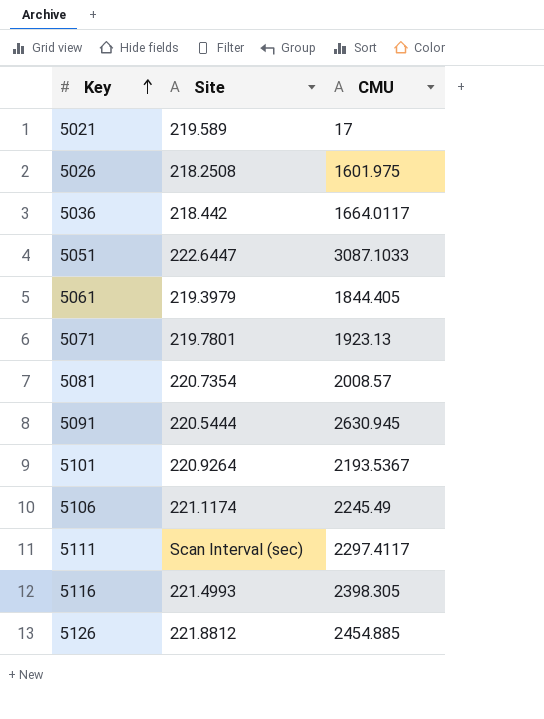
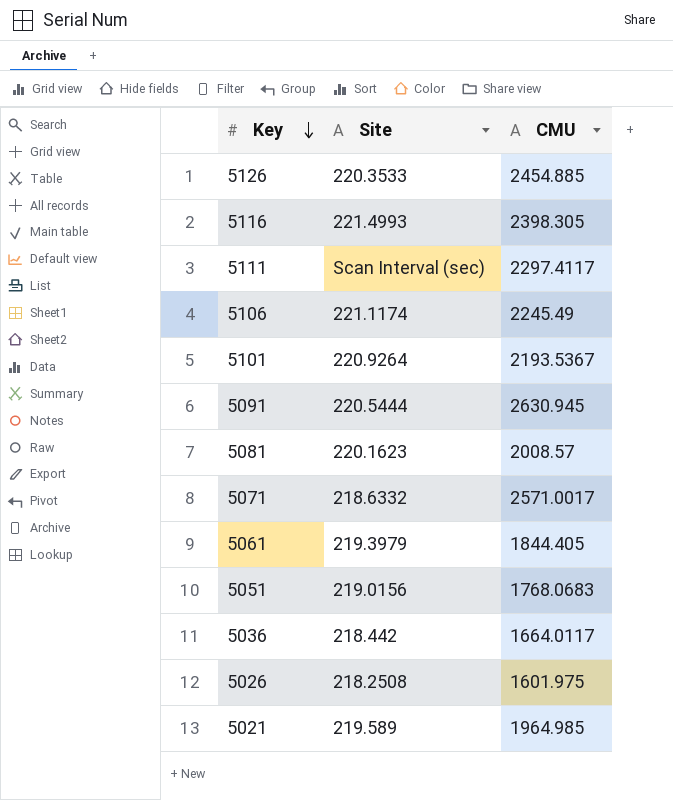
row order: Key ascending -> Key descending
5126 | Site: 221.8812 -> 220.3533
5081 | Site: 220.7354 -> 220.1623
5071 | Site: 219.7801 -> 218.6332
5071 | CMU: 1923.13 -> 2571.0017
5051 | Site: 222.6447 -> 219.0156
5051 | CMU: 3087.1033 -> 1768.0683
5021 | CMU: 17 -> 1964.985

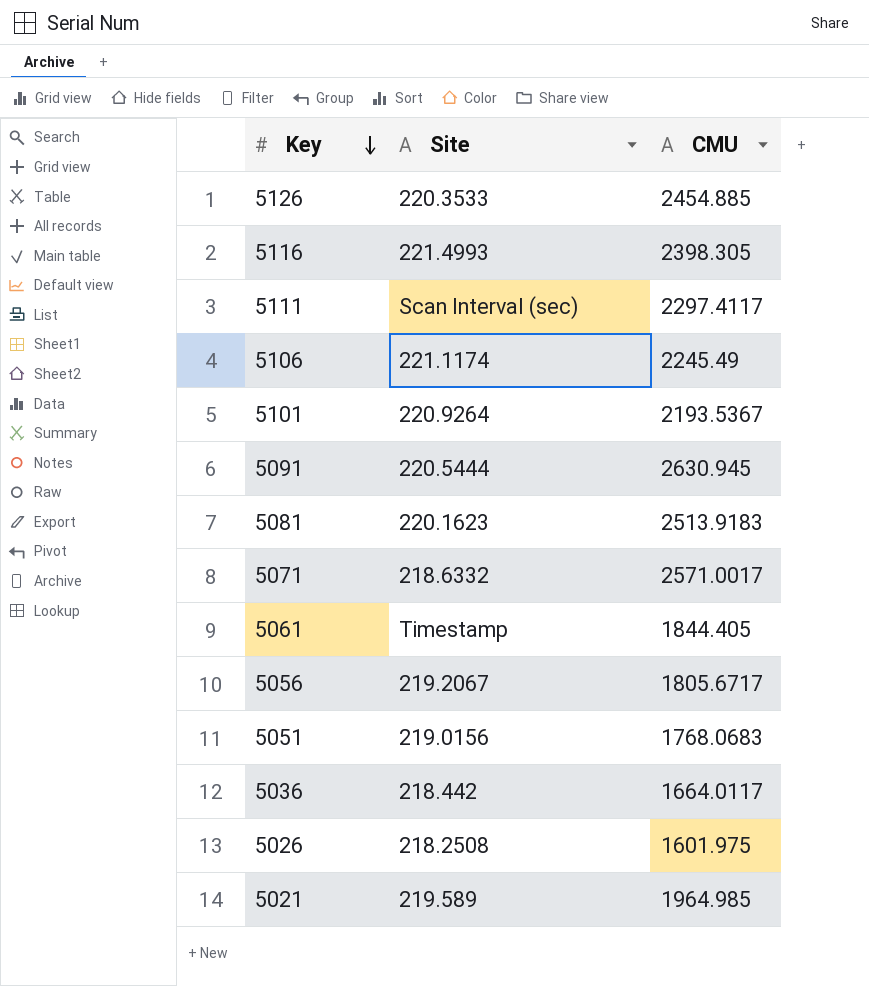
5081 | CMU: 2008.57 -> 2513.9183
5061 | Site: 219.3979 -> Timestamp
row 5056: none -> 219.2067 | 1805.6717

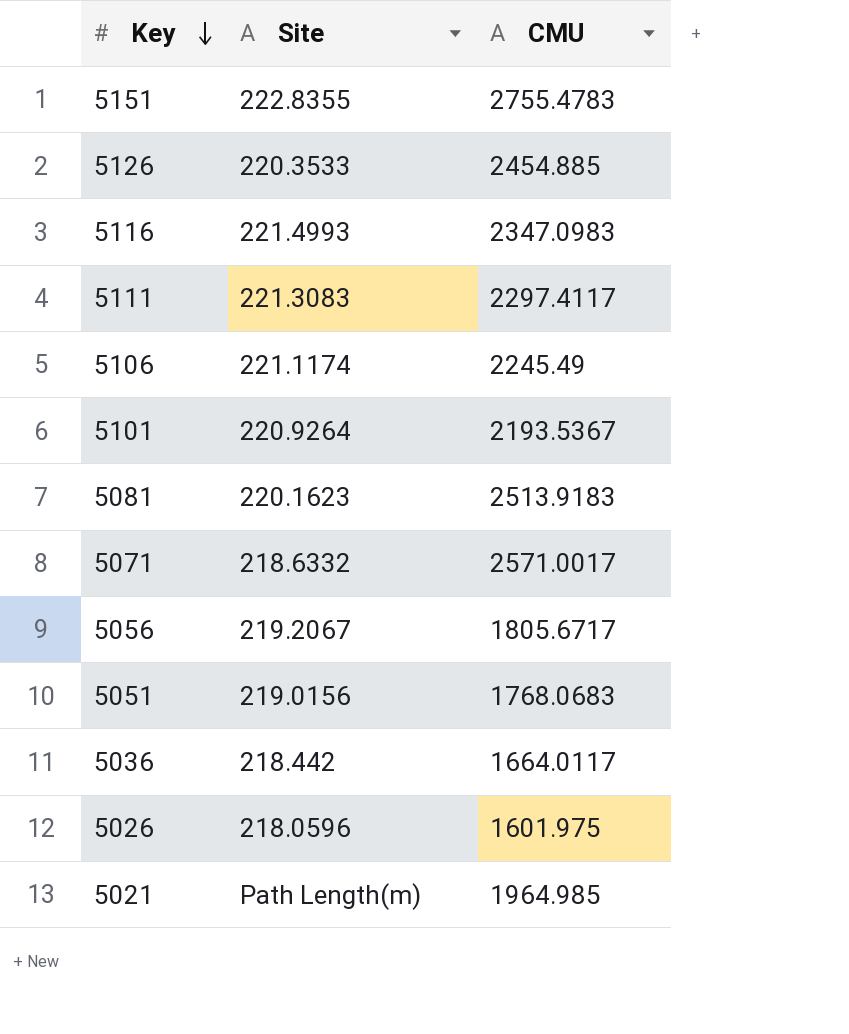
row 5091: 220.5444 | 2630.945 -> none
row 5061: Timestamp | 1844.405 -> none
row 5151: none -> 222.8355 | 2755.4783
5116 | CMU: 2398.305 -> 2347.0983
5111 | Site: Scan Interval (sec) -> 221.3083
5026 | Site: 218.2508 -> 218.0596
5021 | Site: 219.589 -> Path Length(m)

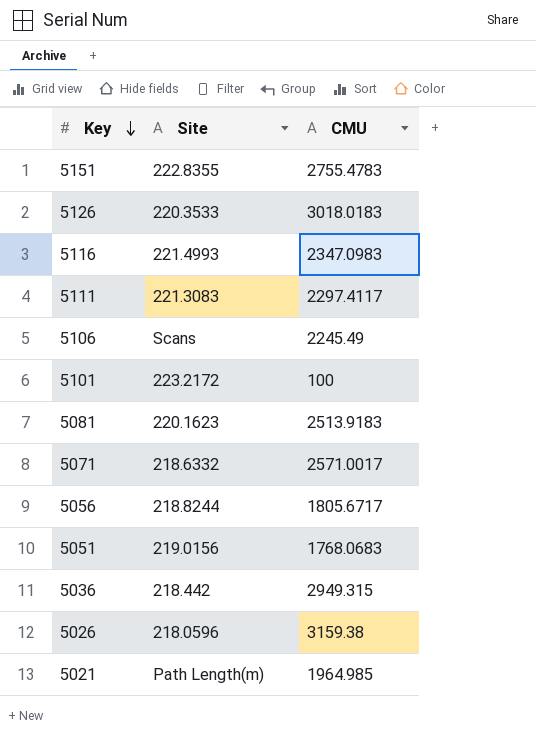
5126 | CMU: 2454.885 -> 3018.0183
5106 | Site: 221.1174 -> Scans
5101 | Site: 220.9264 -> 223.2172
5101 | CMU: 2193.5367 -> 100
5056 | Site: 219.2067 -> 218.8244
5036 | CMU: 1664.0117 -> 2949.315
5026 | CMU: 1601.975 -> 3159.38

